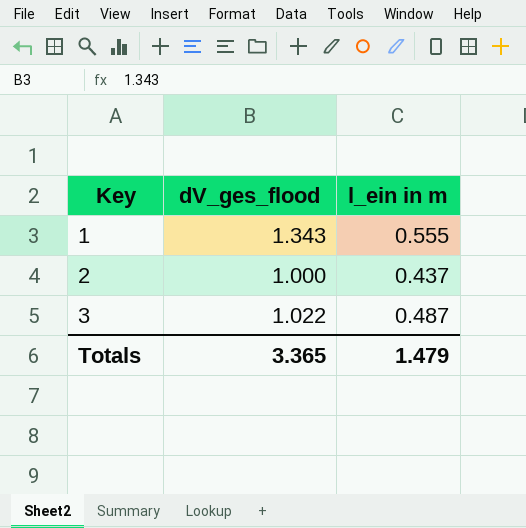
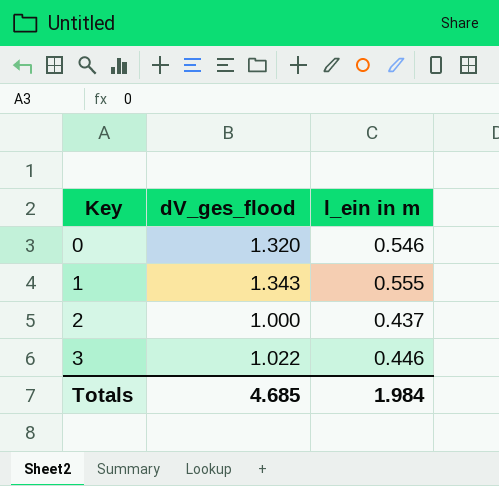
row 0: none -> 1.320 | 0.546
3 | l_ein in m: 0.487 -> 0.446
Totals | dV_ges_flood: 3.365 -> 4.685
Totals | l_ein in m: 1.479 -> 1.984

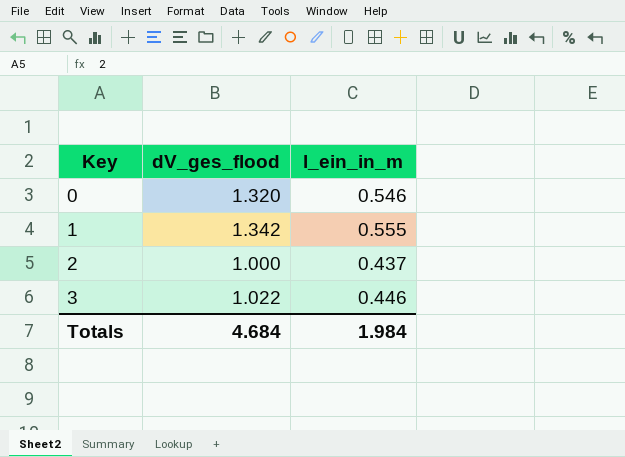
column name: l_ein in m -> l_ein_in_m
1 | dV_ges_flood: 1.343 -> 1.342
Totals | dV_ges_flood: 4.685 -> 4.684

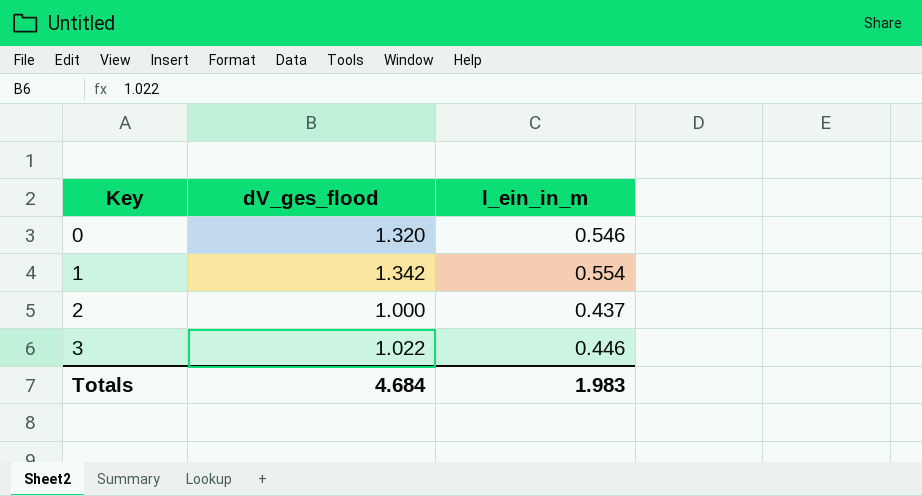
1 | l_ein_in_m: 0.555 -> 0.554
Totals | l_ein_in_m: 1.984 -> 1.983

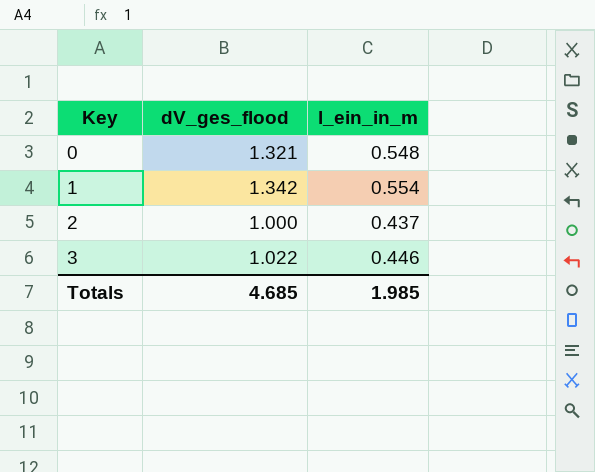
0 | dV_ges_flood: 1.320 -> 1.321
0 | l_ein_in_m: 0.546 -> 0.548
Totals | dV_ges_flood: 4.684 -> 4.685
Totals | l_ein_in_m: 1.983 -> 1.985

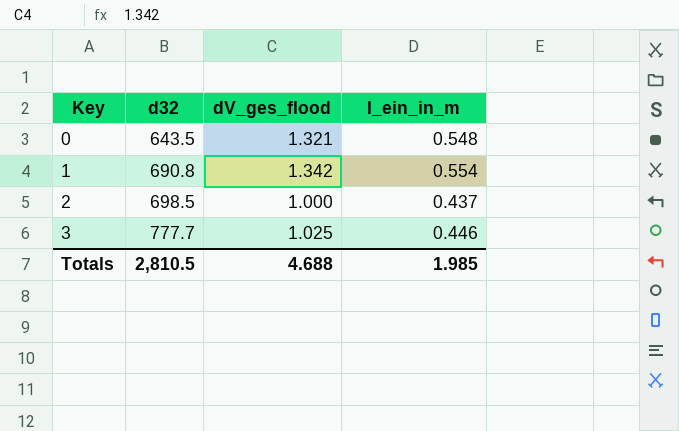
column d32 | position: none -> 2
3 | dV_ges_flood: 1.022 -> 1.025
Totals | dV_ges_flood: 4.685 -> 4.688

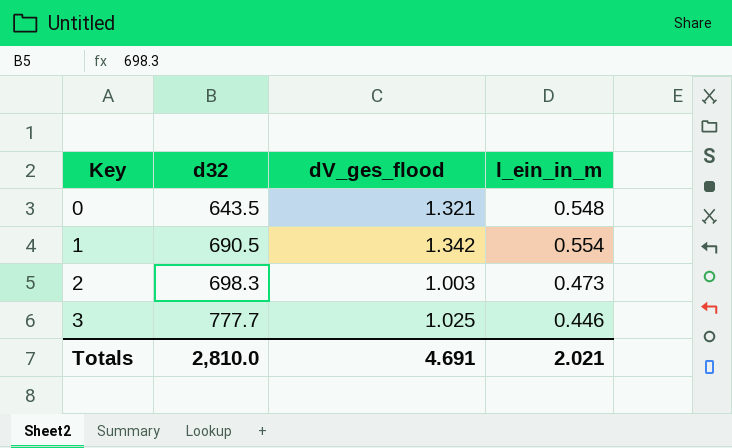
1 | d32: 690.8 -> 690.5
2 | d32: 698.5 -> 698.3
2 | dV_ges_flood: 1.000 -> 1.003
2 | l_ein_in_m: 0.437 -> 0.473
Totals | d32: 2,810.5 -> 2,810.0
Totals | dV_ges_flood: 4.688 -> 4.691
Totals | l_ein_in_m: 1.985 -> 2.021

